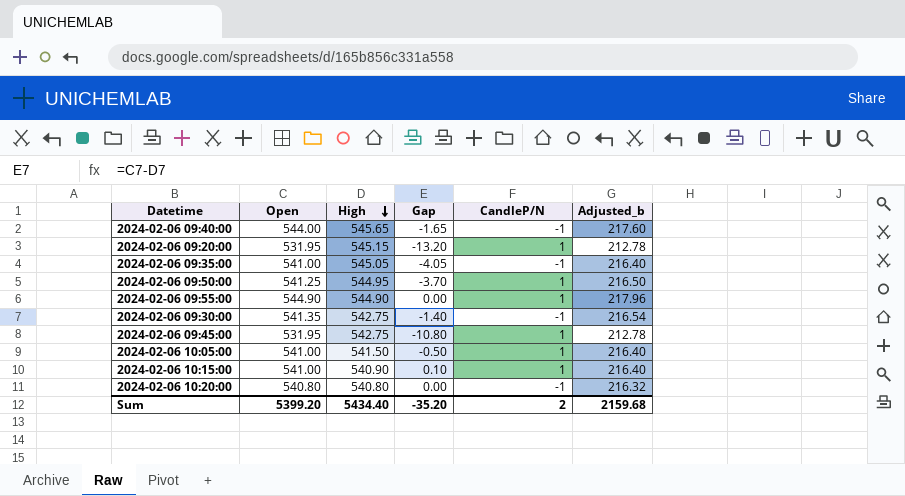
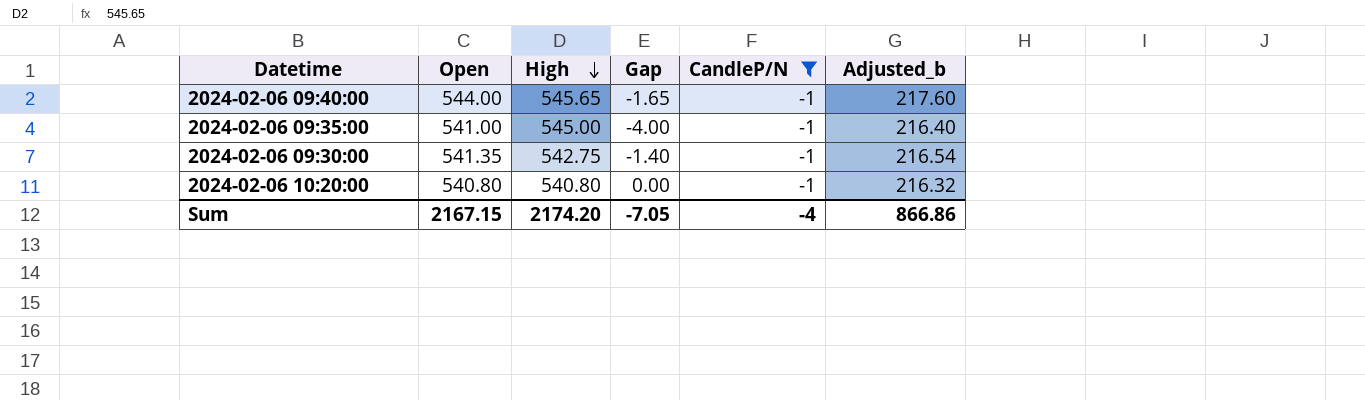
filter: none -> CandleP/N = -1
2024-02-06 09:35:00 | High: 545.05 -> 545.00
2024-02-06 09:35:00 | Gap: -4.05 -> -4.00
Sum | Open: 5399.20 -> 2167.15
Sum | High: 5434.40 -> 2174.20
Sum | Gap: -35.20 -> -7.05
Sum | CandleP/N: 2 -> -4
Sum | Adjusted_b: 2159.68 -> 866.86

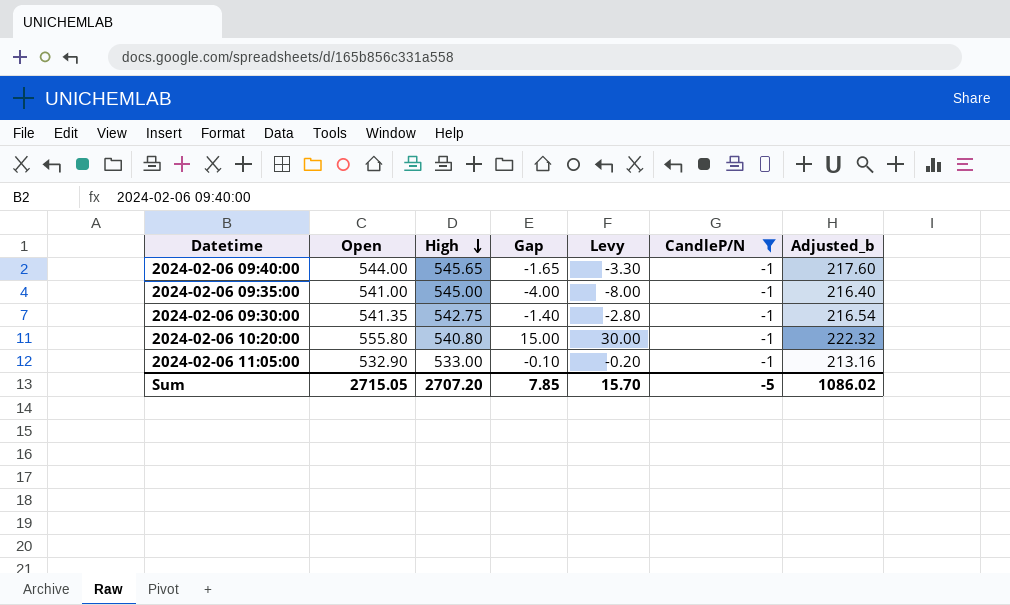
column Levy | formula: none -> [Gap] * 2
2024-02-06 10:20:00 | Open: 540.80 -> 555.80
2024-02-06 10:20:00 | Gap: 0.00 -> 15.00
2024-02-06 10:20:00 | Adjusted_b: 216.32 -> 222.32
row 2024-02-06 11:05:00: none -> 532.90 | 533.00 | -0.10 | -0.20 | -1 | 213.16
Sum | Open: 2167.15 -> 2715.05
Sum | High: 2174.20 -> 2707.20
Sum | Gap: -7.05 -> 7.85
Sum | CandleP/N: -4 -> -5
Sum | Adjusted_b: 866.86 -> 1086.02

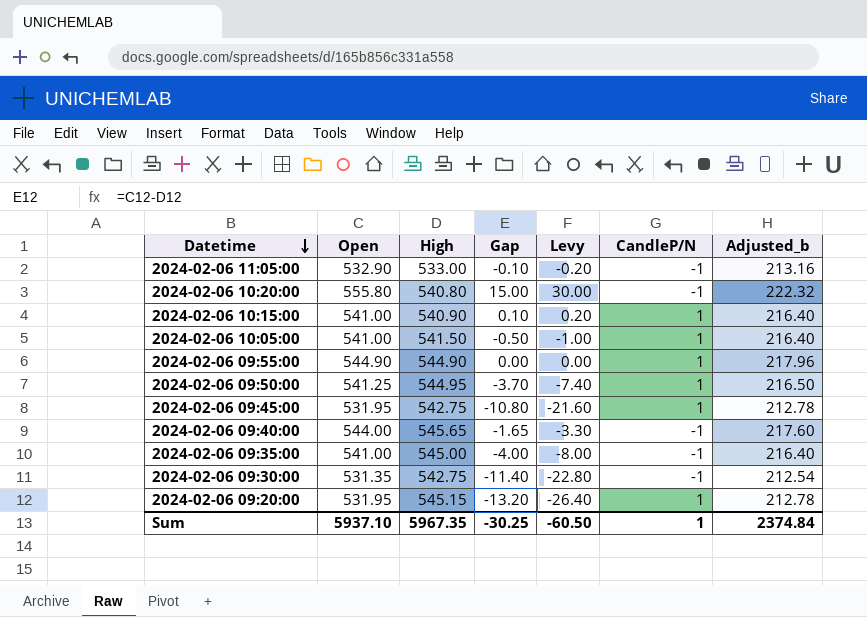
filter: CandleP/N = -1 -> none
row order: High descending -> Datetime descending
2024-02-06 09:30:00 | Open: 541.35 -> 531.35
2024-02-06 09:30:00 | Gap: -1.40 -> -11.40
2024-02-06 09:30:00 | Levy: -2.80 -> -22.80
2024-02-06 09:30:00 | Adjusted_b: 216.54 -> 212.54
Sum | Open: 2715.05 -> 5937.10
Sum | High: 2707.20 -> 5967.35
Sum | Gap: 7.85 -> -30.25
Sum | Levy: 15.70 -> -60.50
Sum | CandleP/N: -5 -> 1
Sum | Adjusted_b: 1086.02 -> 2374.84

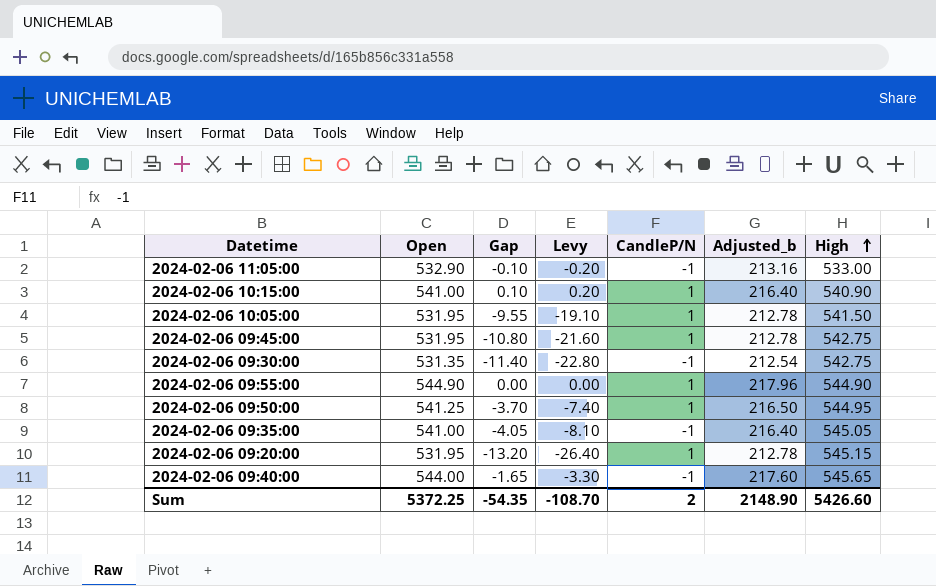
row order: Datetime descending -> High ascending
column High | position: 3 -> 7
row 2024-02-06 10:20:00: 555.80 | 540.80 | 15.00 | 30.00 | -1 | 222.32 -> none
2024-02-06 10:05:00 | Open: 541.00 -> 531.95
2024-02-06 10:05:00 | Gap: -0.50 -> -9.55
2024-02-06 10:05:00 | Levy: -1.00 -> -19.10
2024-02-06 10:05:00 | Adjusted_b: 216.40 -> 212.78
2024-02-06 09:35:00 | Gap: -4.00 -> -4.05
2024-02-06 09:35:00 | Levy: -8.00 -> -8.10
2024-02-06 09:35:00 | High: 545.00 -> 545.05
Sum | Open: 5937.10 -> 5372.25
Sum | Gap: -30.25 -> -54.35
Sum | Levy: -60.50 -> -108.70
Sum | CandleP/N: 1 -> 2
Sum | Adjusted_b: 2374.84 -> 2148.90
Sum | High: 5967.35 -> 5426.60

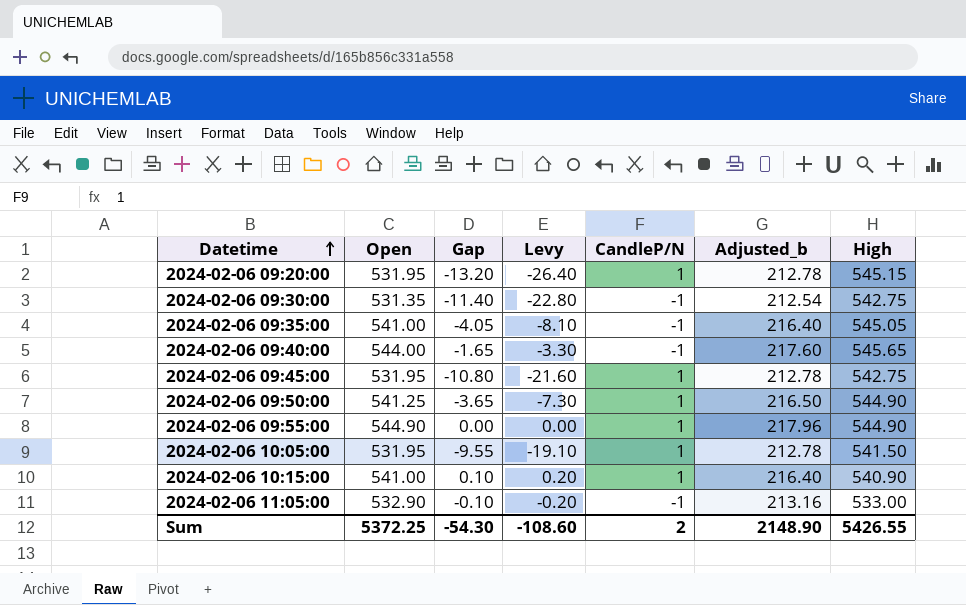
row order: High ascending -> Datetime ascending
2024-02-06 09:50:00 | Gap: -3.70 -> -3.65
2024-02-06 09:50:00 | Levy: -7.40 -> -7.30
2024-02-06 09:50:00 | High: 544.95 -> 544.90
Sum | Gap: -54.35 -> -54.30
Sum | Levy: -108.70 -> -108.60
Sum | High: 5426.60 -> 5426.55

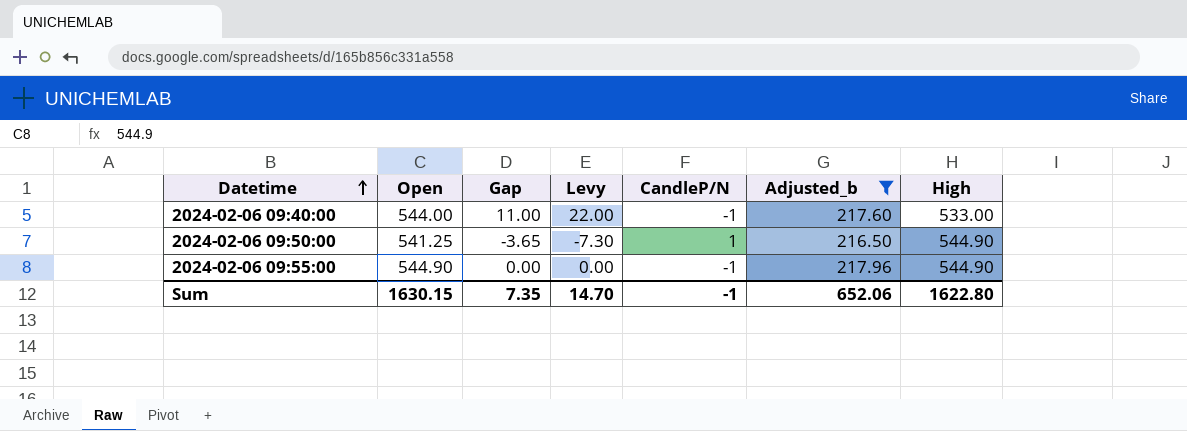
filter: none -> Adjusted_b >= 216.50
2024-02-06 09:40:00 | Gap: -1.65 -> 11.00
2024-02-06 09:40:00 | Levy: -3.30 -> 22.00
2024-02-06 09:40:00 | High: 545.65 -> 533.00
2024-02-06 09:55:00 | CandleP/N: 1 -> -1
Sum | Open: 5372.25 -> 1630.15
Sum | Gap: -54.30 -> 7.35
Sum | Levy: -108.60 -> 14.70
Sum | CandleP/N: 2 -> -1
Sum | Adjusted_b: 2148.90 -> 652.06
Sum | High: 5426.55 -> 1622.80

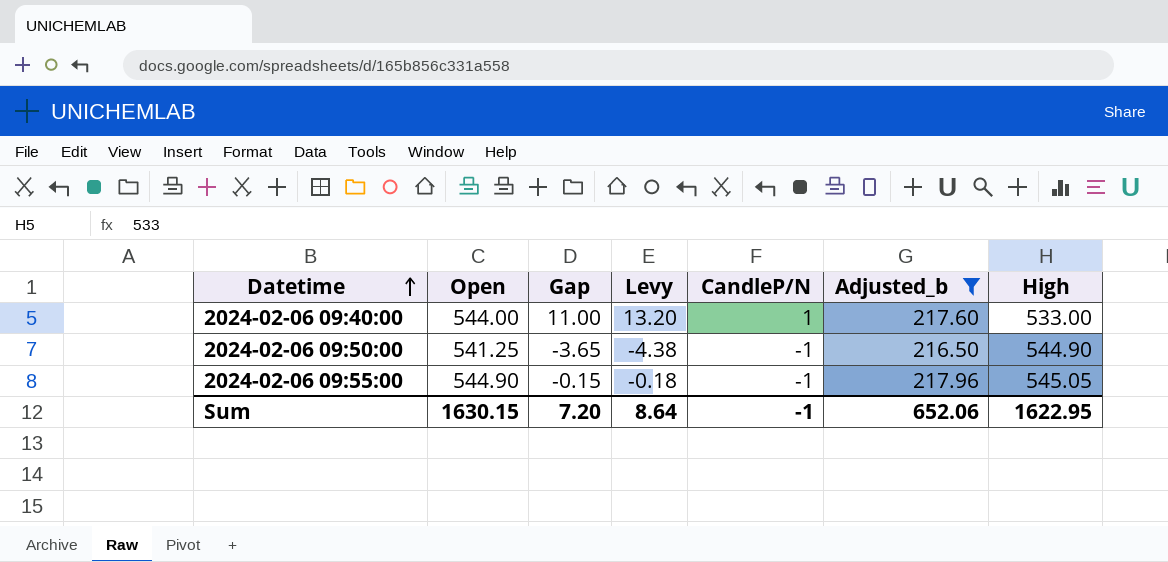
column Levy | formula: [Gap] * 2 -> [Gap] * 1.2
2024-02-06 09:40:00 | CandleP/N: -1 -> 1
2024-02-06 09:50:00 | CandleP/N: 1 -> -1
2024-02-06 09:55:00 | Gap: 0.00 -> -0.15
2024-02-06 09:55:00 | High: 544.90 -> 545.05
Sum | Gap: 7.35 -> 7.20
Sum | Levy: 14.70 -> 8.64
Sum | High: 1622.80 -> 1622.95

